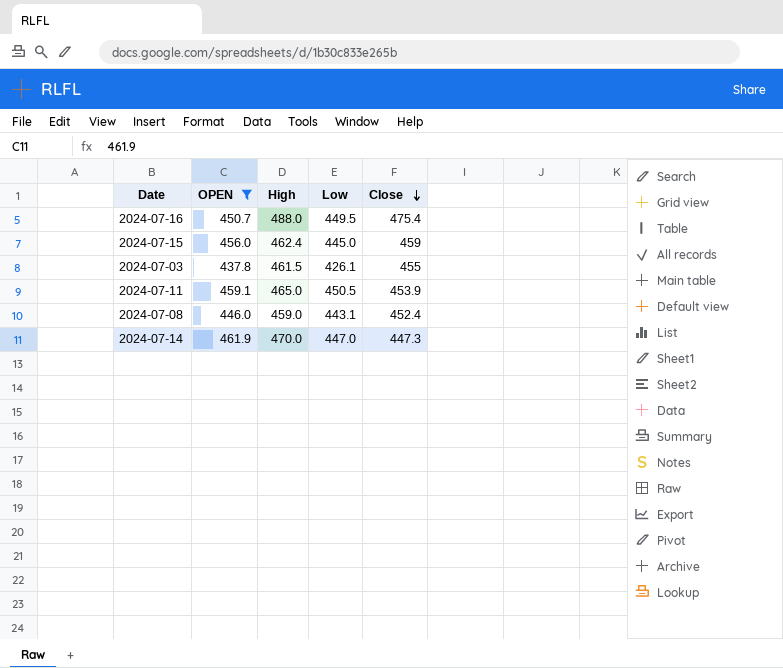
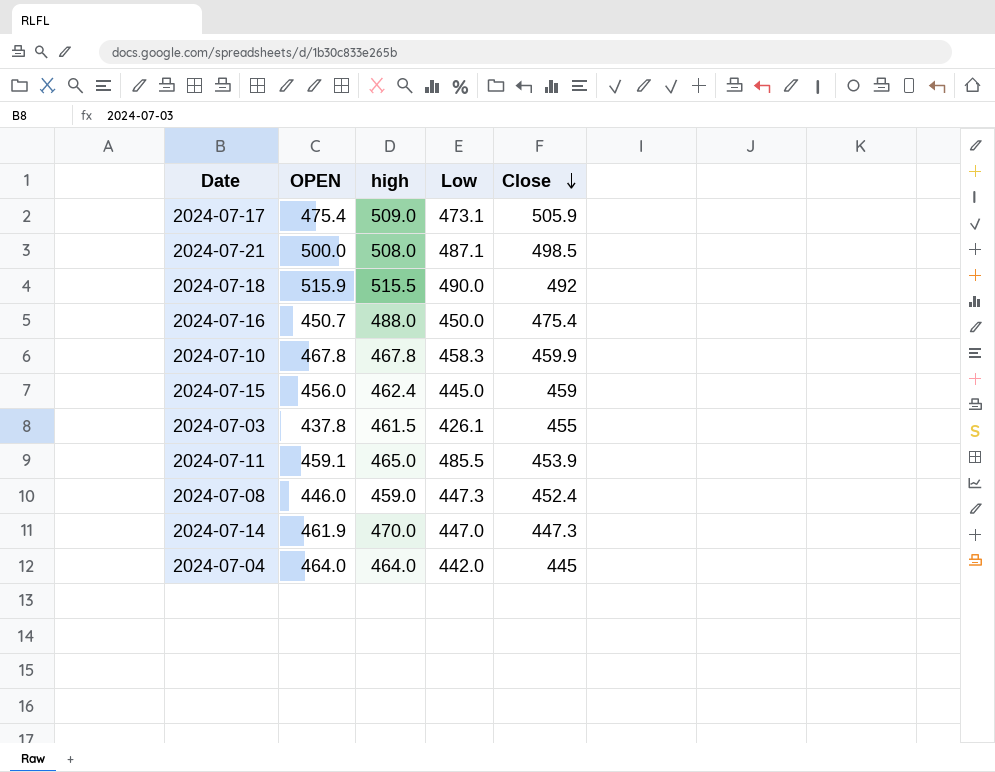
filter: OPEN <= 461.9 -> none
column name: High -> high
2024-07-16 | Low: 449.5 -> 450.0
2024-07-11 | Low: 450.5 -> 485.5
2024-07-08 | Low: 443.1 -> 447.3

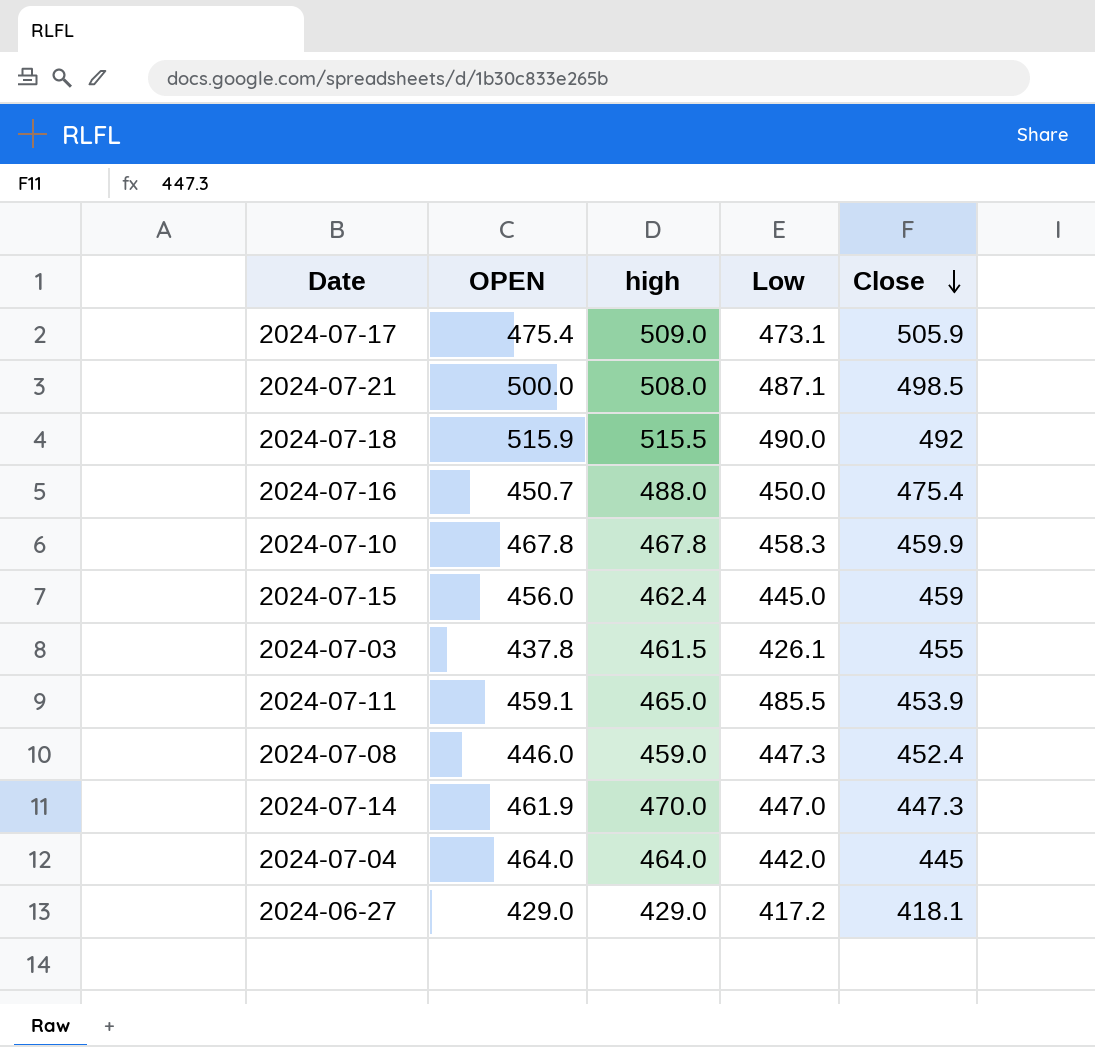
row 2024-06-27: none -> 429.0 | 429.0 | 417.2 | 418.1

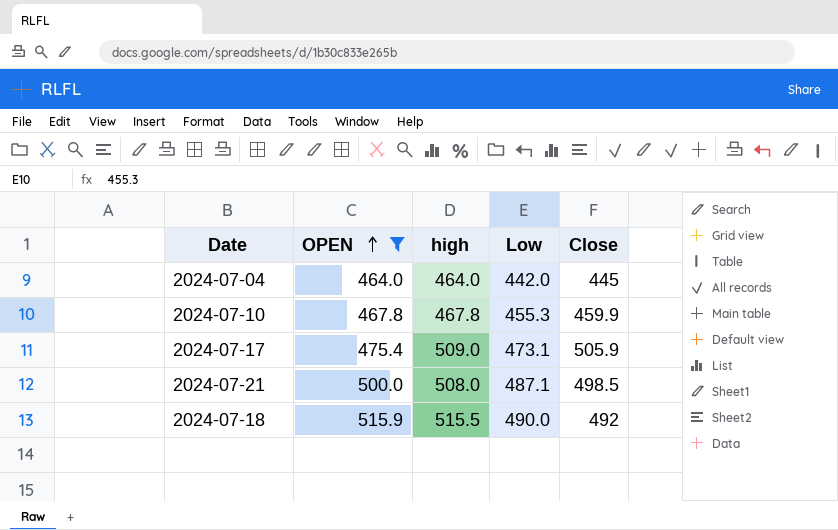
filter: none -> OPEN >= 464.0
row order: Close descending -> OPEN ascending
2024-07-10 | Low: 458.3 -> 455.3

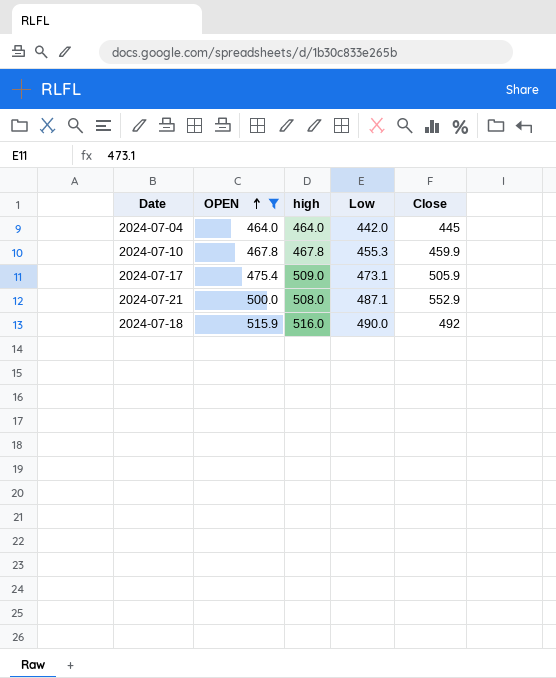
2024-07-21 | Close: 498.5 -> 552.9
2024-07-18 | high: 515.5 -> 516.0

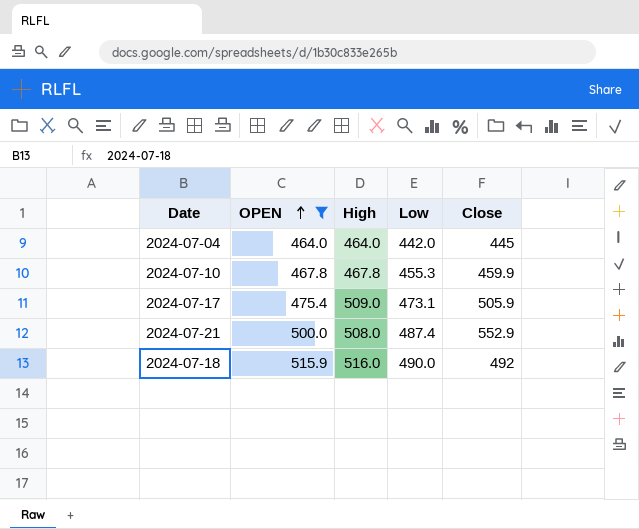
column name: high -> High
2024-07-21 | Low: 487.1 -> 487.4

